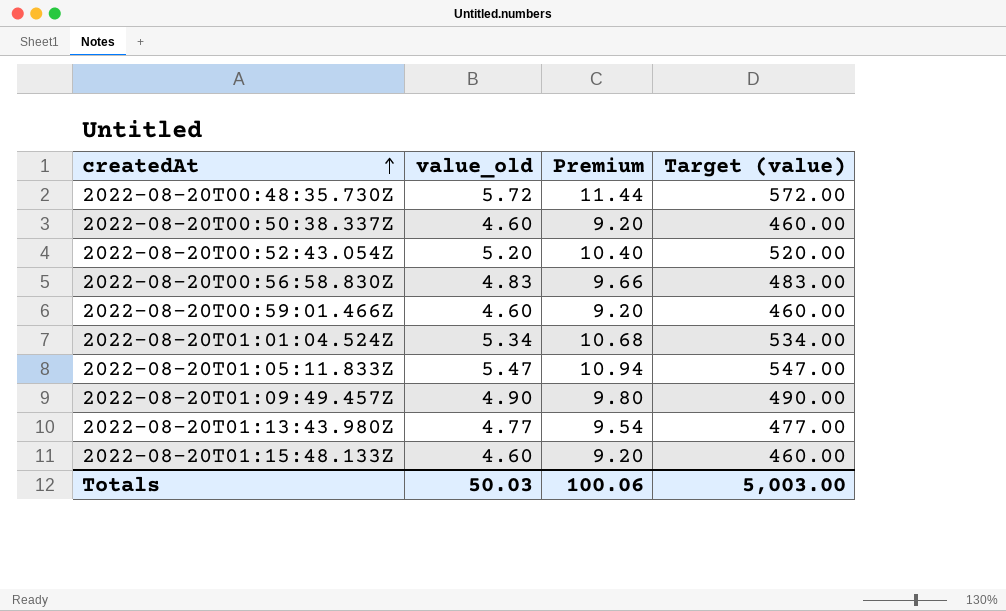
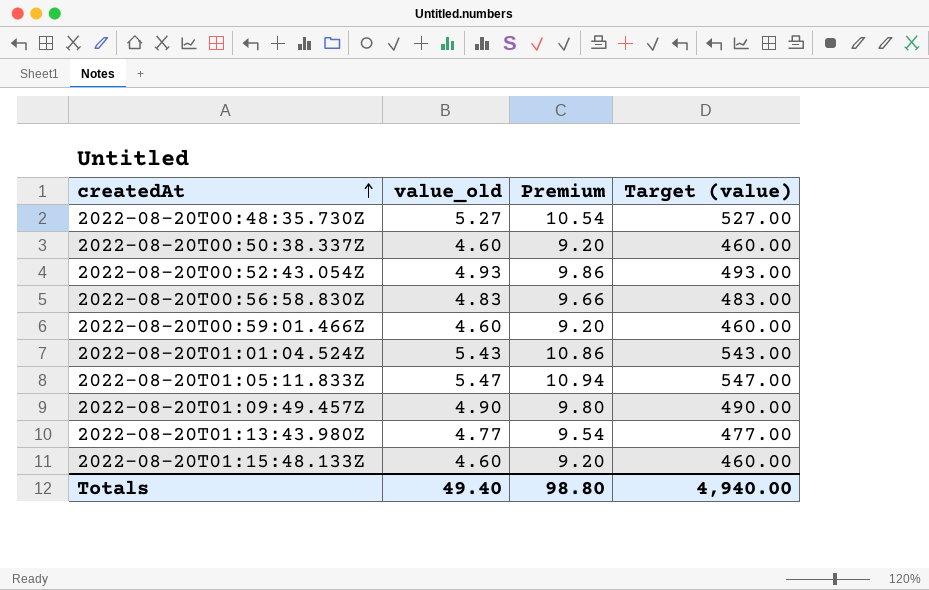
2022-08-20T00:48:35.730Z | value_old: 5.72 -> 5.27
2022-08-20T00:48:35.730Z | Premium: 11.44 -> 10.54
2022-08-20T00:48:35.730Z | Target (value): 572.00 -> 527.00
2022-08-20T00:52:43.054Z | value_old: 5.20 -> 4.93
2022-08-20T00:52:43.054Z | Premium: 10.40 -> 9.86
2022-08-20T00:52:43.054Z | Target (value): 520.00 -> 493.00
2022-08-20T01:01:04.524Z | value_old: 5.34 -> 5.43
2022-08-20T01:01:04.524Z | Premium: 10.68 -> 10.86
2022-08-20T01:01:04.524Z | Target (value): 534.00 -> 543.00
Totals | value_old: 50.03 -> 49.40
Totals | Premium: 100.06 -> 98.80
Totals | Target (value): 5,003.00 -> 4,940.00

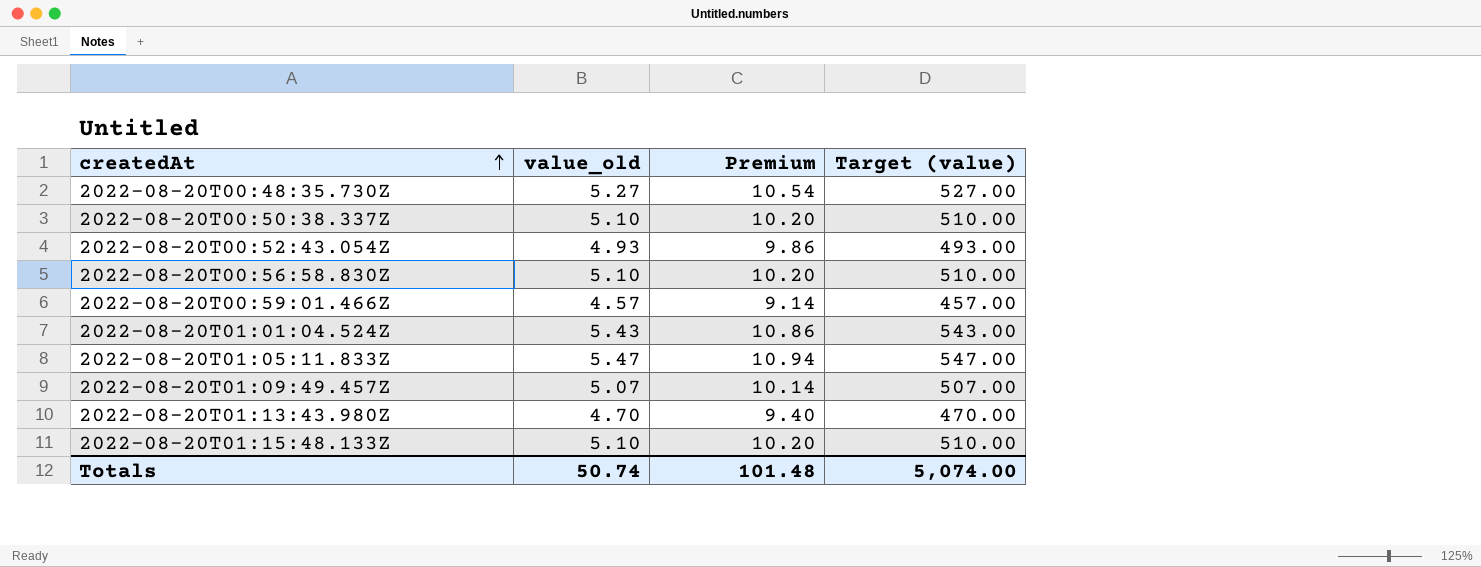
2022-08-20T00:50:38.337Z | value_old: 4.60 -> 5.10
2022-08-20T00:50:38.337Z | Premium: 9.20 -> 10.20
2022-08-20T00:50:38.337Z | Target (value): 460.00 -> 510.00
2022-08-20T00:56:58.830Z | value_old: 4.83 -> 5.10
2022-08-20T00:56:58.830Z | Premium: 9.66 -> 10.20
2022-08-20T00:56:58.830Z | Target (value): 483.00 -> 510.00
2022-08-20T00:59:01.466Z | value_old: 4.60 -> 4.57
2022-08-20T00:59:01.466Z | Premium: 9.20 -> 9.14
2022-08-20T00:59:01.466Z | Target (value): 460.00 -> 457.00
2022-08-20T01:09:49.457Z | value_old: 4.90 -> 5.07
2022-08-20T01:09:49.457Z | Premium: 9.80 -> 10.14
2022-08-20T01:09:49.457Z | Target (value): 490.00 -> 507.00
2022-08-20T01:13:43.980Z | value_old: 4.77 -> 4.70
2022-08-20T01:13:43.980Z | Premium: 9.54 -> 9.40
2022-08-20T01:13:43.980Z | Target (value): 477.00 -> 470.00
2022-08-20T01:15:48.133Z | value_old: 4.60 -> 5.10
2022-08-20T01:15:48.133Z | Premium: 9.20 -> 10.20
2022-08-20T01:15:48.133Z | Target (value): 460.00 -> 510.00
Totals | value_old: 49.40 -> 50.74
Totals | Premium: 98.80 -> 101.48
Totals | Target (value): 4,940.00 -> 5,074.00

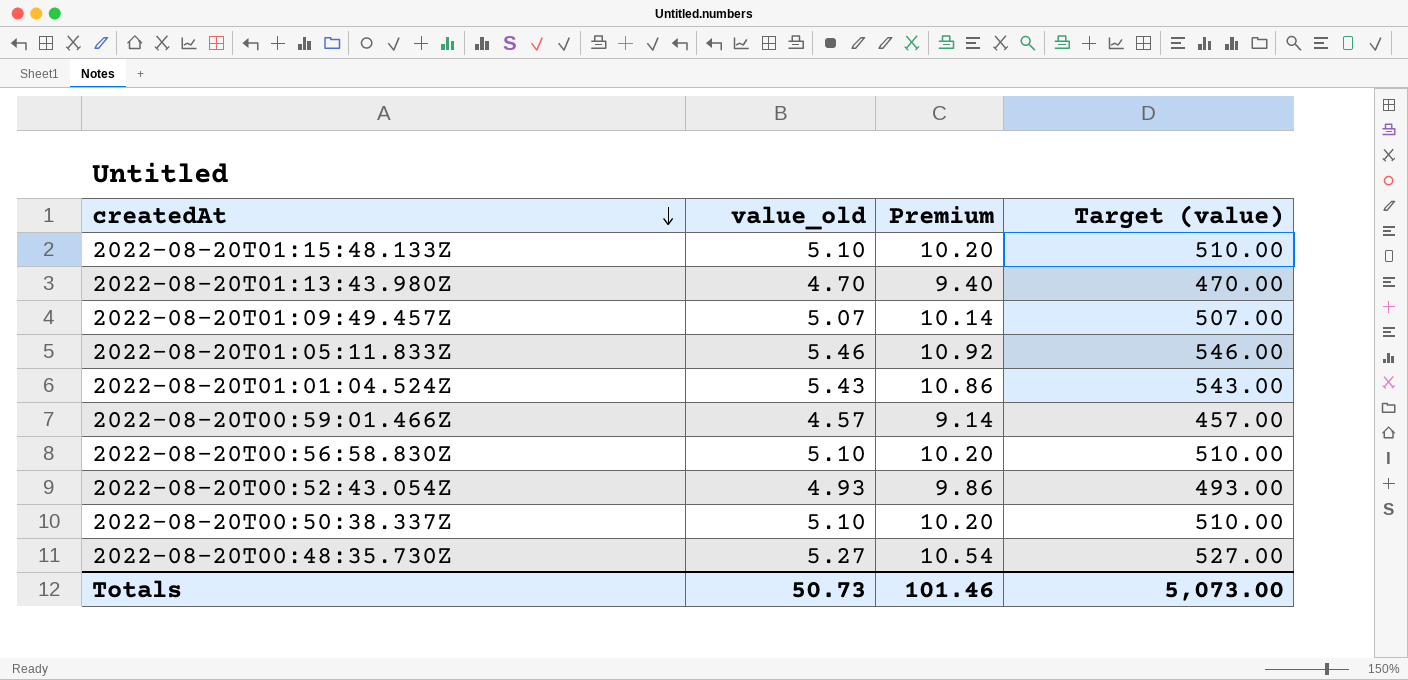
row order: createdAt ascending -> createdAt descending
2022-08-20T01:05:11.833Z | value_old: 5.47 -> 5.46
2022-08-20T01:05:11.833Z | Premium: 10.94 -> 10.92
2022-08-20T01:05:11.833Z | Target (value): 547.00 -> 546.00
Totals | value_old: 50.74 -> 50.73
Totals | Premium: 101.48 -> 101.46
Totals | Target (value): 5,074.00 -> 5,073.00

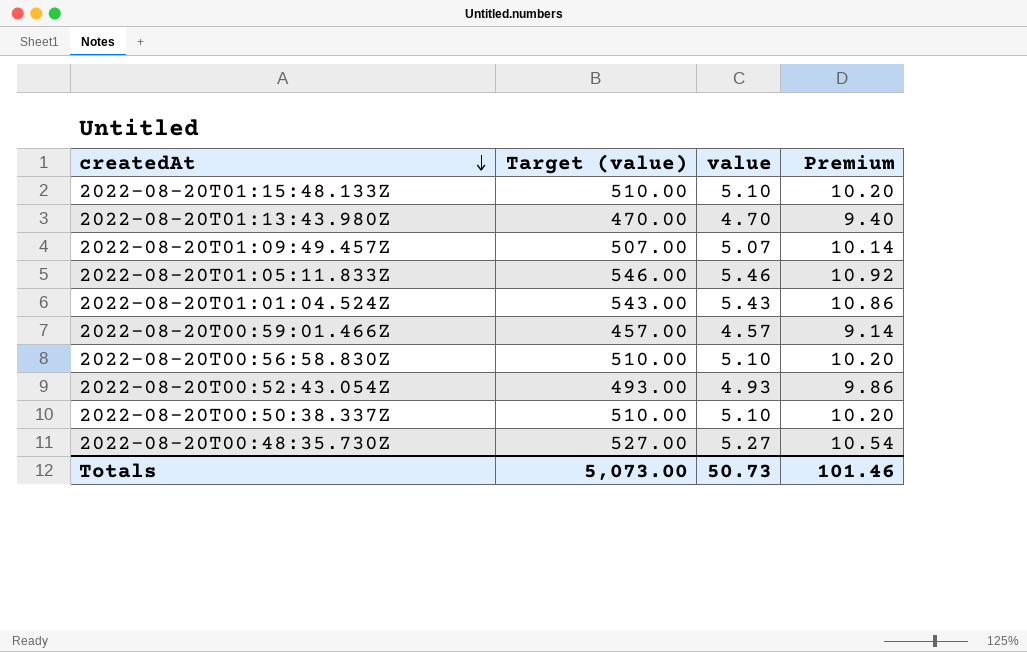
column Target (value) | position: 4 -> 2
column name: value_old -> value

